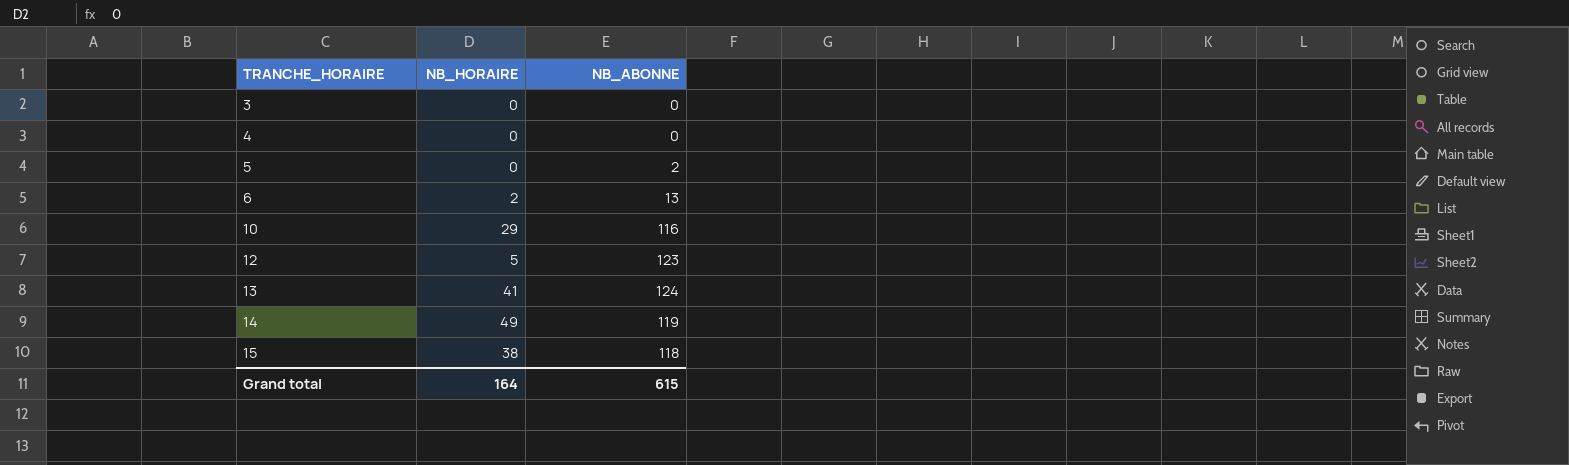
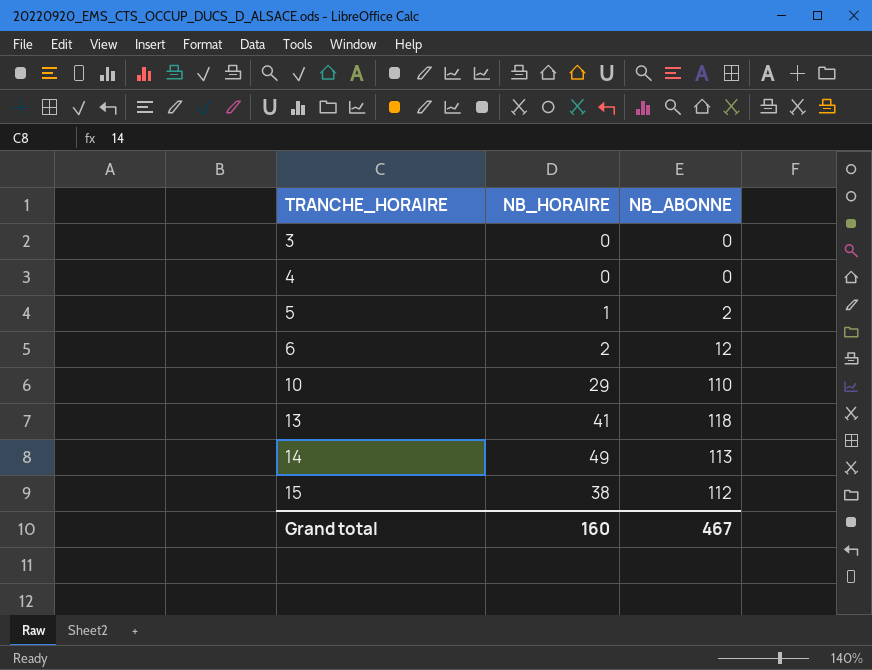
row 12: 5 | 123 -> none
5 | NB_HORAIRE: 0 -> 1
6 | NB_ABONNE: 13 -> 12
10 | NB_ABONNE: 116 -> 110
13 | NB_ABONNE: 124 -> 118
14 | NB_ABONNE: 119 -> 113
15 | NB_ABONNE: 118 -> 112
Grand total | NB_HORAIRE: 164 -> 160
Grand total | NB_ABONNE: 615 -> 467

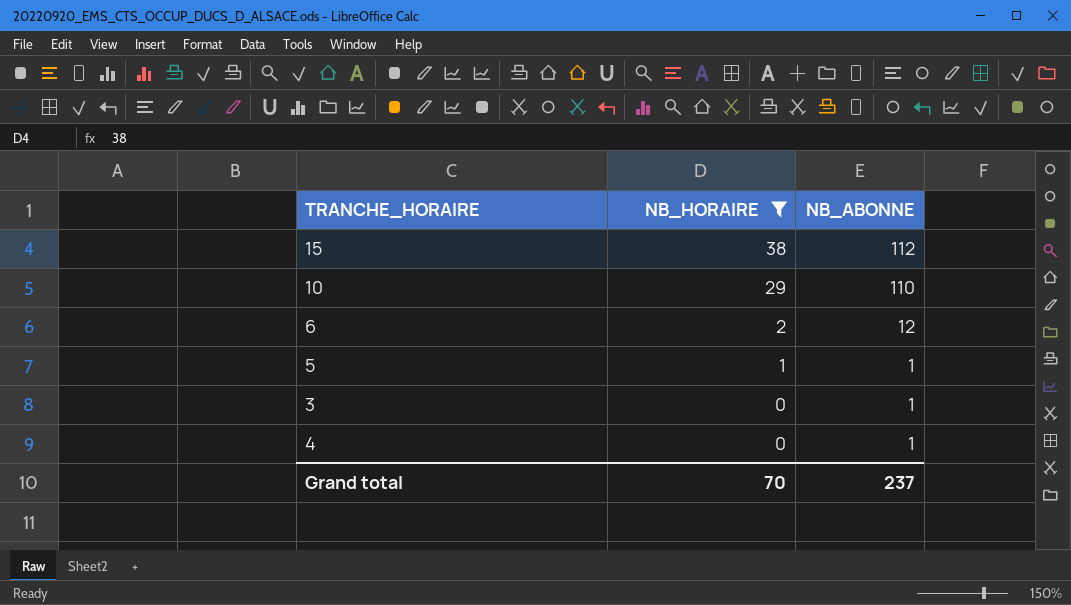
filter: none -> NB_HORAIRE <= 38
row order: TRANCHE_HORAIRE ascending -> NB_HORAIRE descending
5 | NB_ABONNE: 2 -> 1
3 | NB_ABONNE: 0 -> 1
4 | NB_ABONNE: 0 -> 1
Grand total | NB_HORAIRE: 160 -> 70
Grand total | NB_ABONNE: 467 -> 237

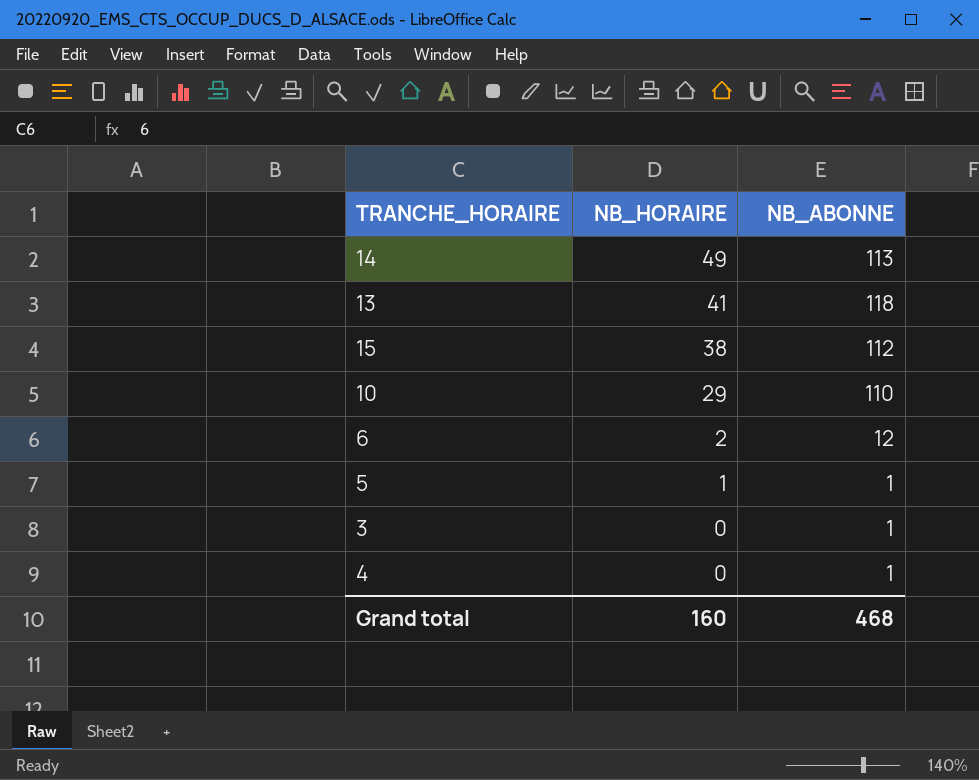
filter: NB_HORAIRE <= 38 -> none
Grand total | NB_HORAIRE: 70 -> 160
Grand total | NB_ABONNE: 237 -> 468

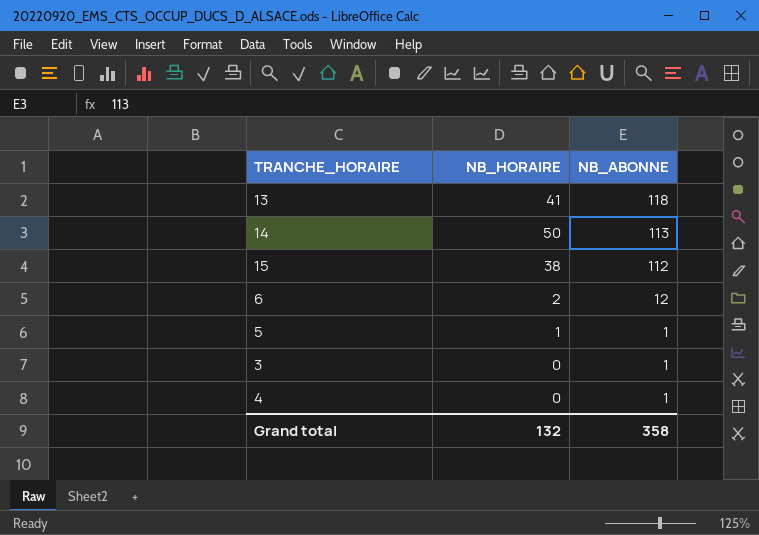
row order: NB_HORAIRE descending -> NB_ABONNE descending
row 10: 29 | 110 -> none
14 | NB_HORAIRE: 49 -> 50
Grand total | NB_HORAIRE: 160 -> 132
Grand total | NB_ABONNE: 468 -> 358

